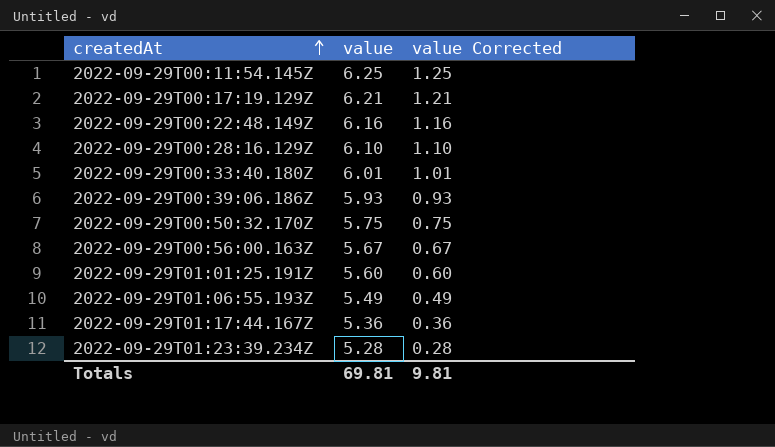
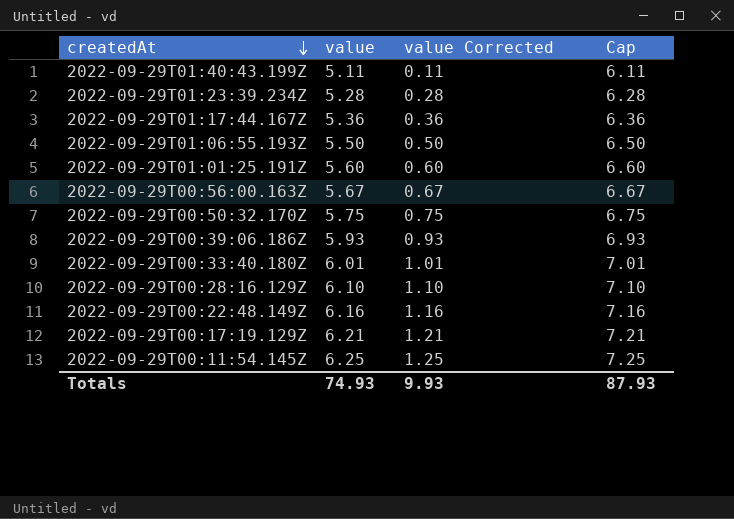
row order: createdAt ascending -> createdAt descending
column Cap | formula: none -> [value] + 1
row 2022-09-29T01:40:43.199Z: none -> 5.11 | 0.11 | 6.11
2022-09-29T01:06:55.193Z | value: 5.49 -> 5.50
2022-09-29T01:06:55.193Z | value Corrected: 0.49 -> 0.50
Totals | value: 69.81 -> 74.93
Totals | value Corrected: 9.81 -> 9.93

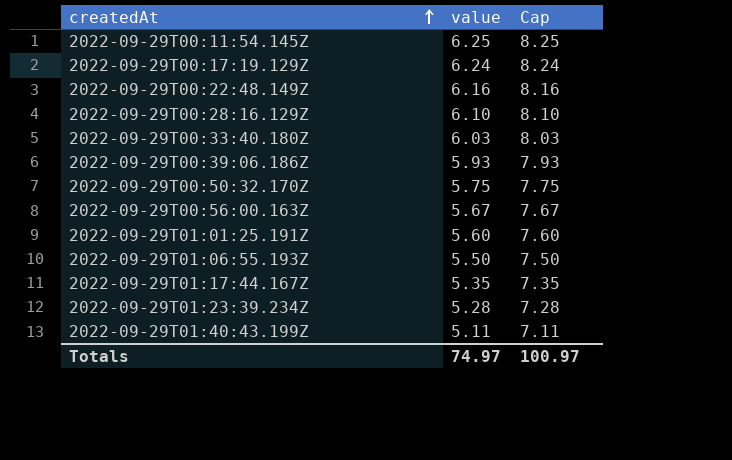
row order: createdAt descending -> createdAt ascending
column value Corrected | formula: [value] - 5 -> none
column Cap | formula: [value] + 1 -> [value] + 2
2022-09-29T00:17:19.129Z | value: 6.21 -> 6.24
2022-09-29T00:33:40.180Z | value: 6.01 -> 6.03
2022-09-29T01:17:44.167Z | value: 5.36 -> 5.35
Totals | value: 74.93 -> 74.97
Totals | Cap: 87.93 -> 100.97

